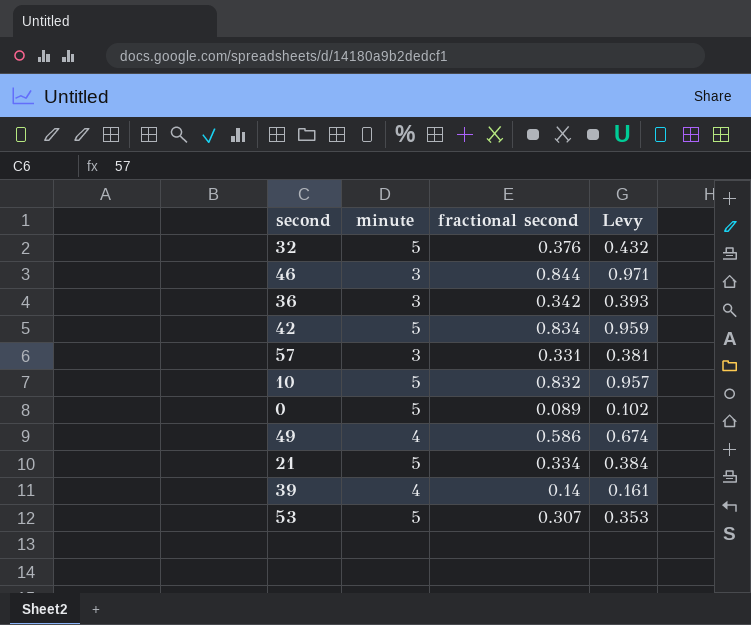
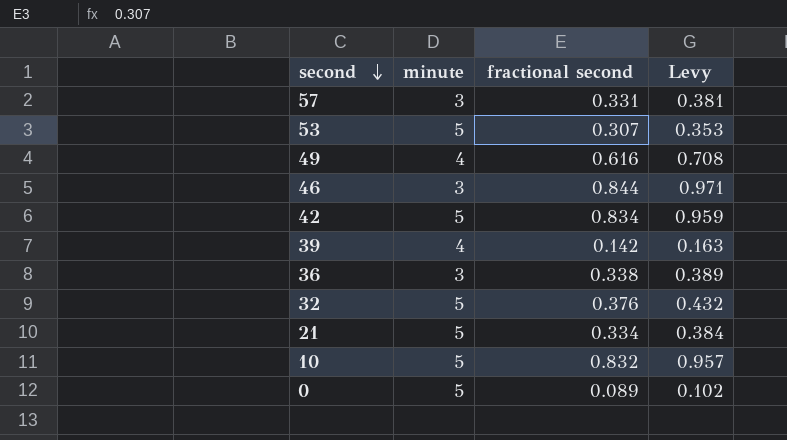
row order: none -> second descending
49 | fractional second: 0.586 -> 0.616
49 | Levy: 0.674 -> 0.708
39 | fractional second: 0.14 -> 0.142
39 | Levy: 0.161 -> 0.163
36 | fractional second: 0.342 -> 0.338
36 | Levy: 0.393 -> 0.389

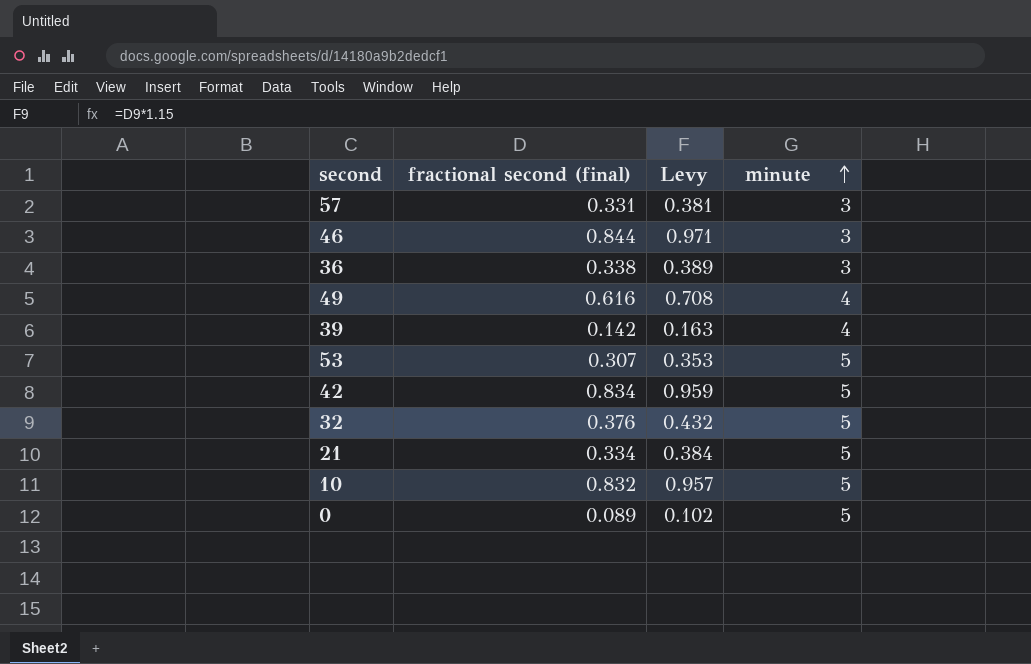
row order: second descending -> minute ascending
column name: fractional second -> fractional second (final)
column minute | position: 2 -> 4

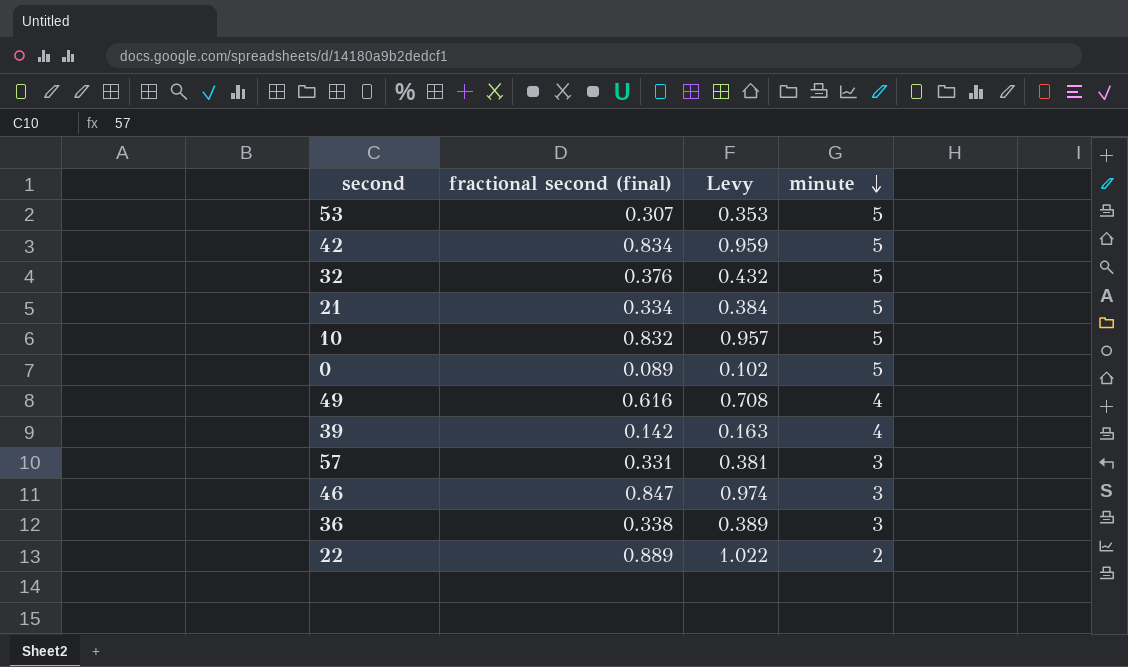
row order: minute ascending -> minute descending
46 | fractional second (final): 0.844 -> 0.847
46 | Levy: 0.971 -> 0.974
row 22: none -> 0.889 | 1.022 | 2

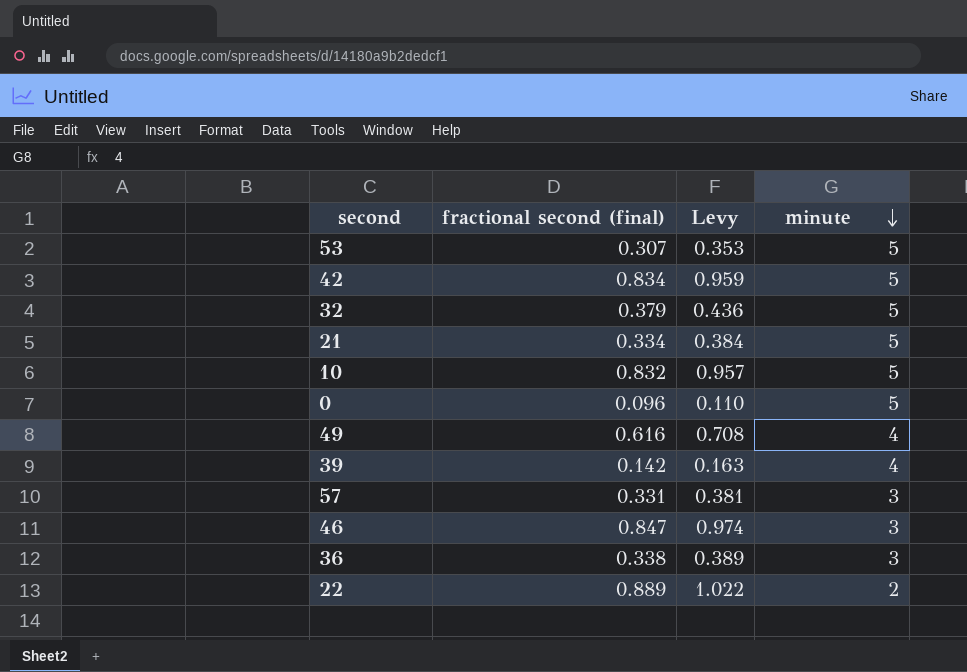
32 | fractional second (final): 0.376 -> 0.379
32 | Levy: 0.432 -> 0.436
0 | fractional second (final): 0.089 -> 0.096
0 | Levy: 0.102 -> 0.110

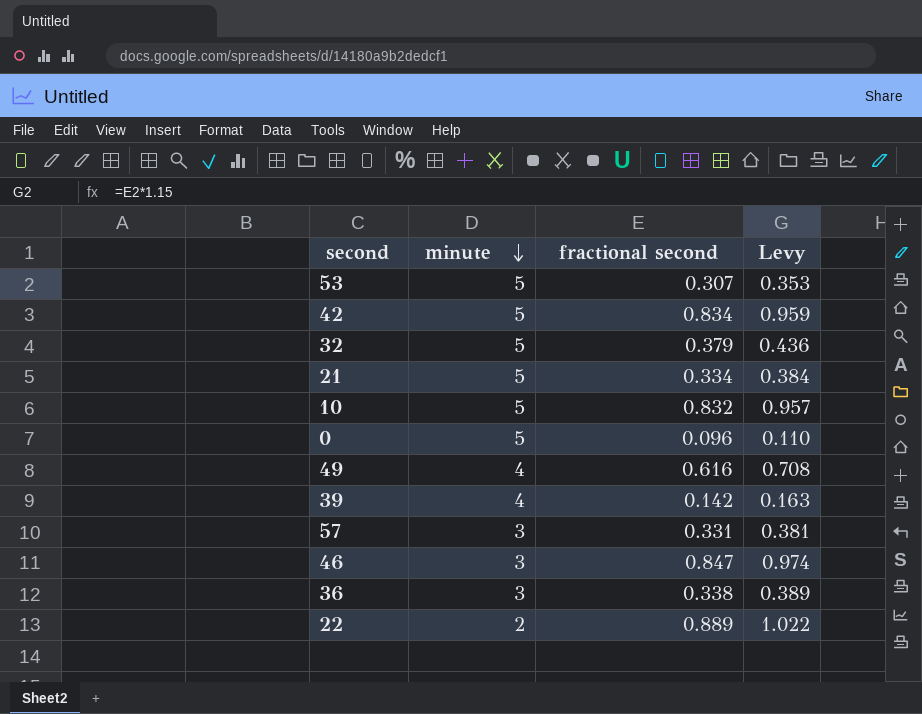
column minute | position: 4 -> 2
column name: fractional second (final) -> fractional second

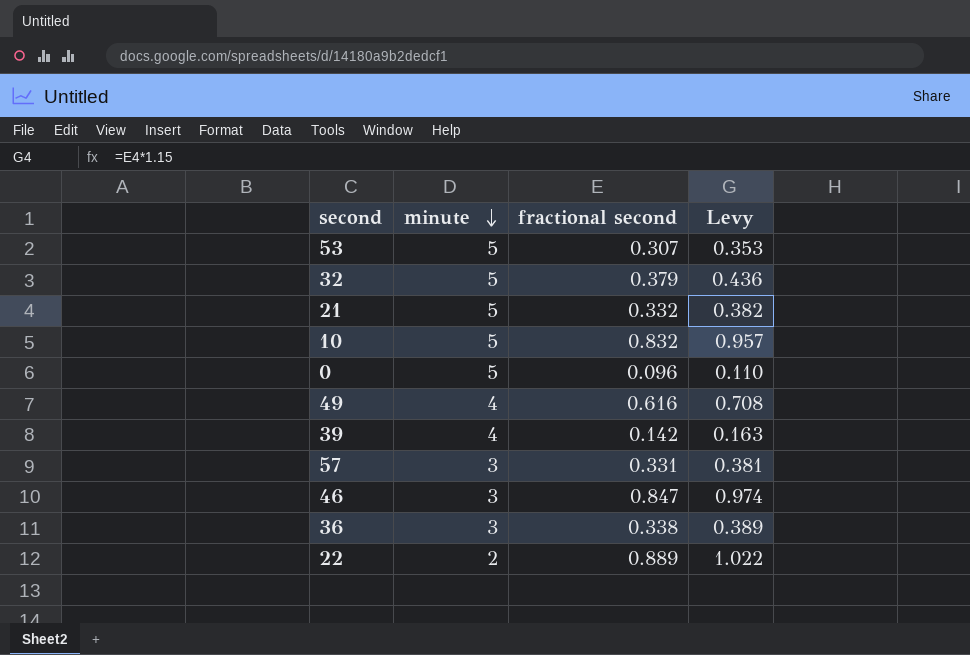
row 42: 5 | 0.834 | 0.959 -> none
21 | fractional second: 0.334 -> 0.332
21 | Levy: 0.384 -> 0.382

